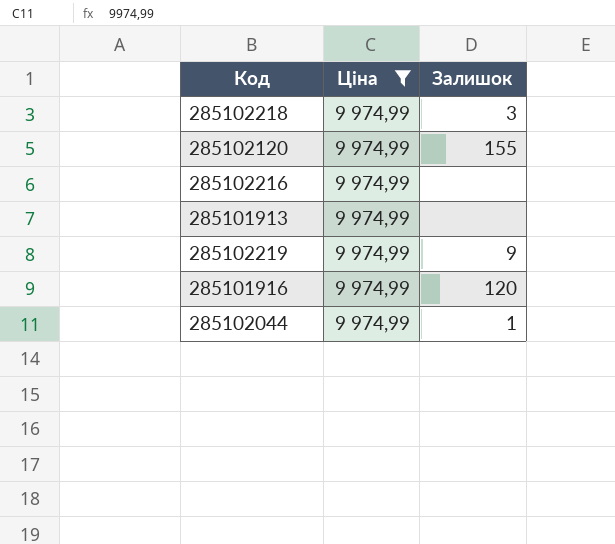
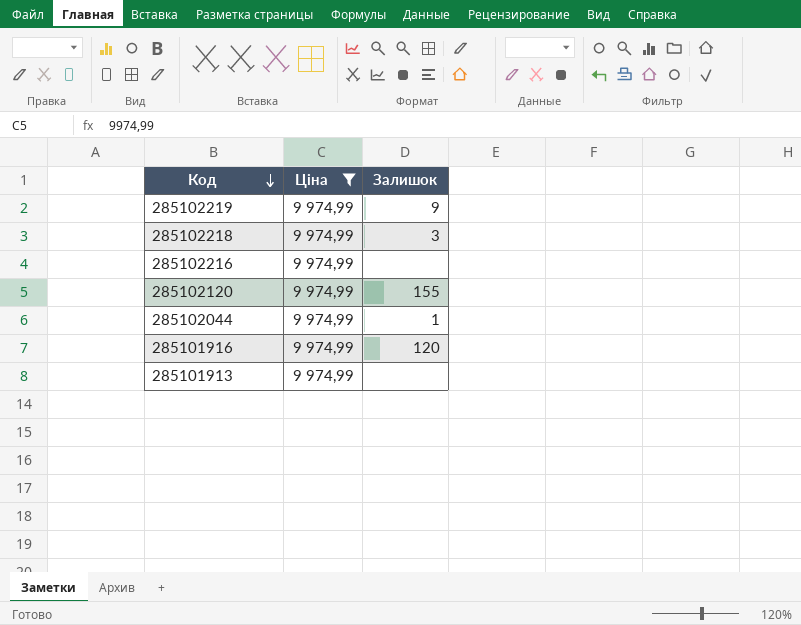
row order: none -> Код descending

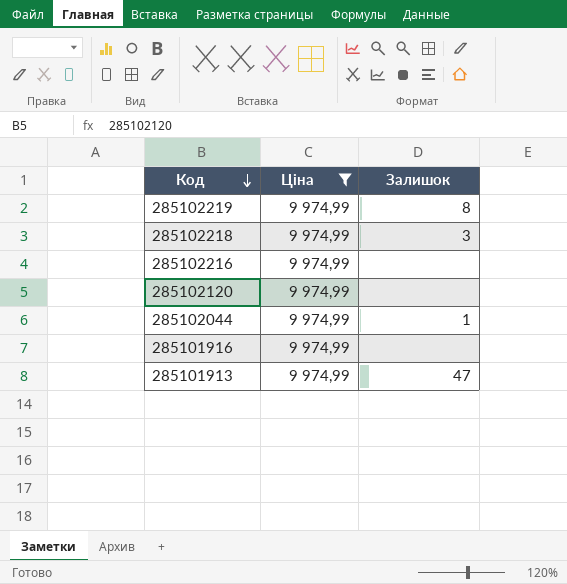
285102219 | Залишок: 9 -> 8
285102120 | Залишок: 155 -> none
285101916 | Залишок: 120 -> none
285101913 | Залишок: none -> 47

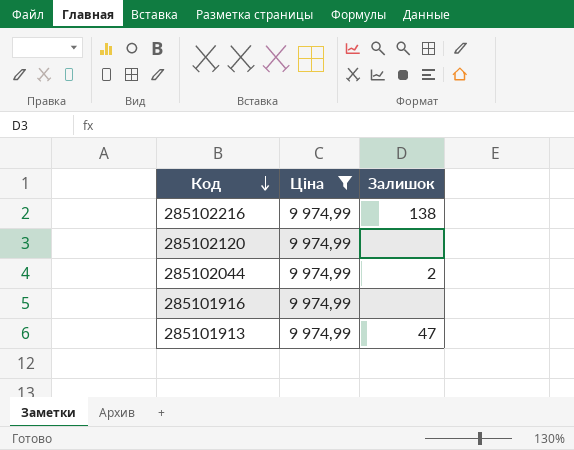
row 285102219: 9 974,99 | 8 -> none
row 285102218: 9 974,99 | 3 -> none
285102216 | Залишок: none -> 138
285102044 | Залишок: 1 -> 2

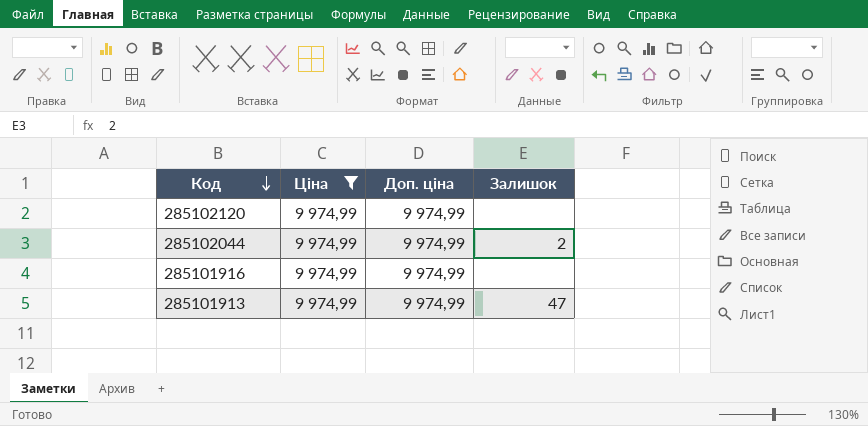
column Доп. ціна | position: none -> 3
row 285102216: 9 974,99 | 138 -> none

